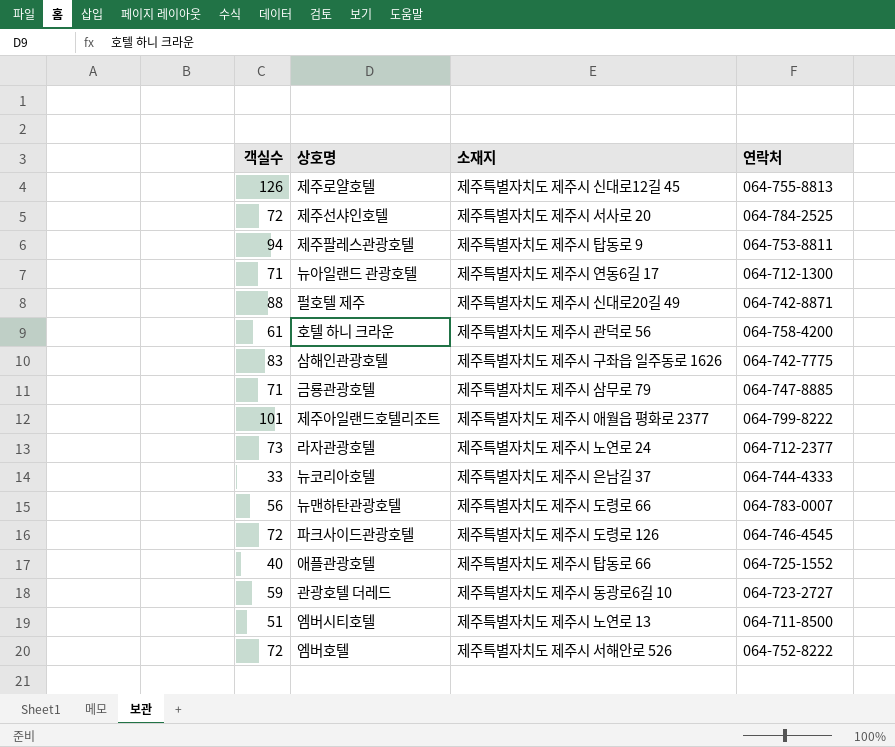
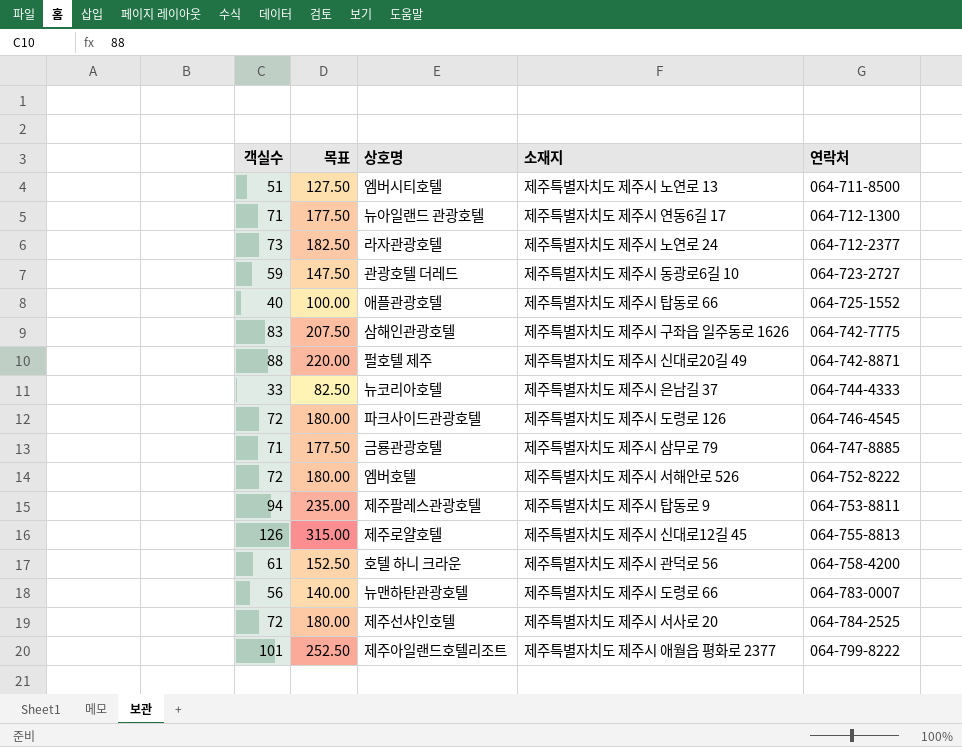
row order: none -> 연락처 ascending
column 목표 | formula: none -> [객실수] * 2.5

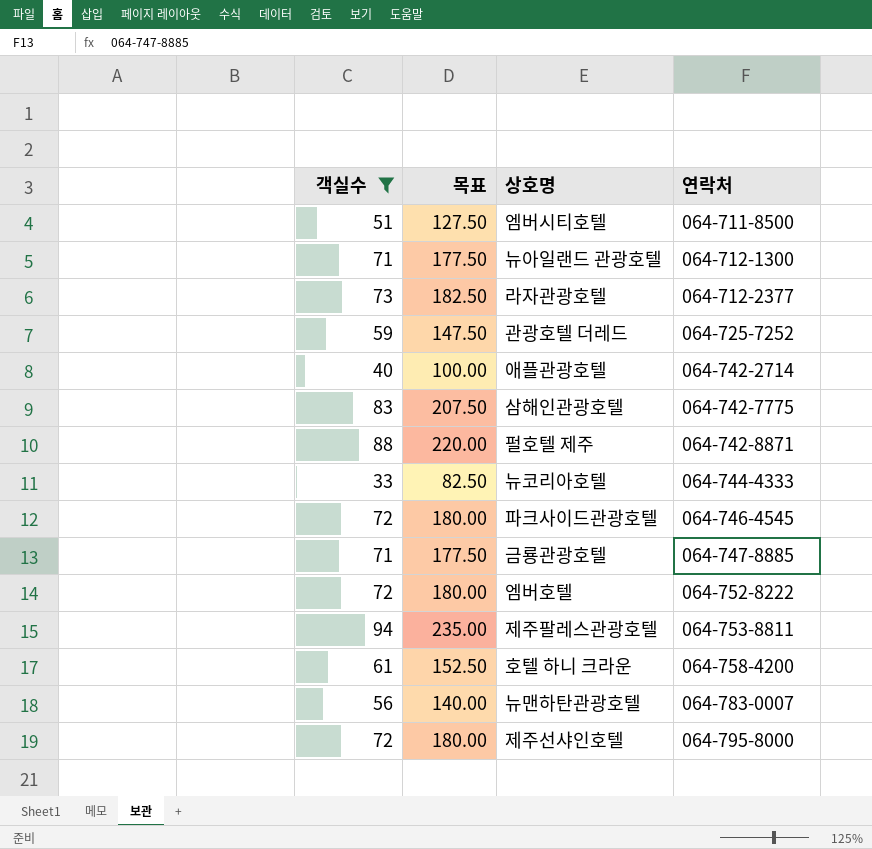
filter: none -> 객실수 <= 94
column 소재지 | position: 4 -> none
관광호텔 더레드 | 연락처: 064-723-2727 -> 064-725-7252
애플관광호텔 | 연락처: 064-725-1552 -> 064-742-2714
제주선샤인호텔 | 연락처: 064-784-2525 -> 064-795-8000

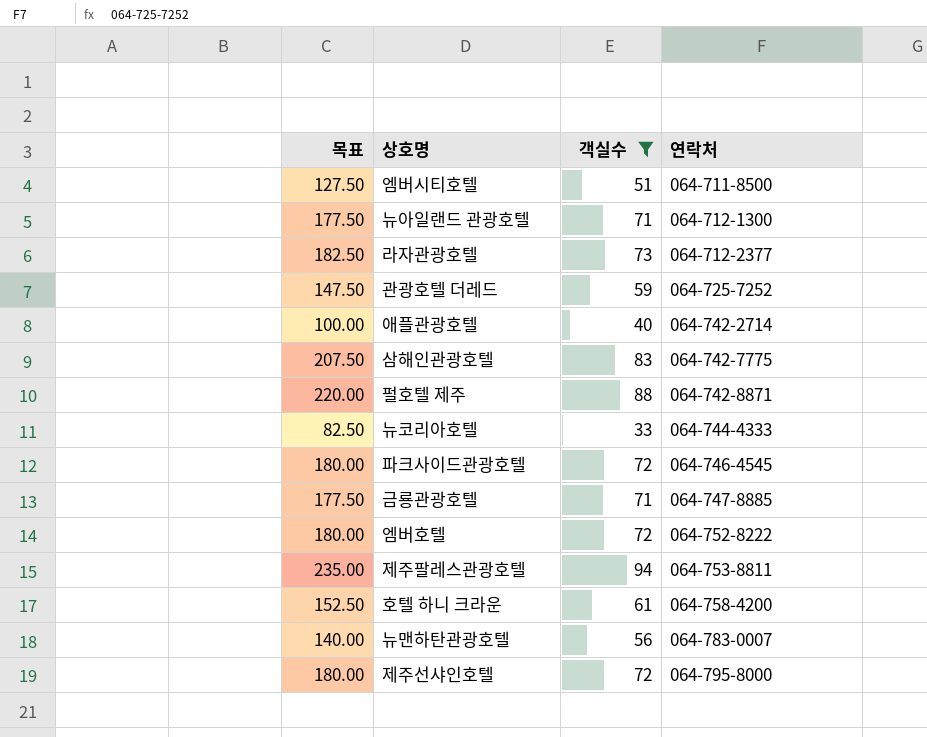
column 객실수 | position: 1 -> 3

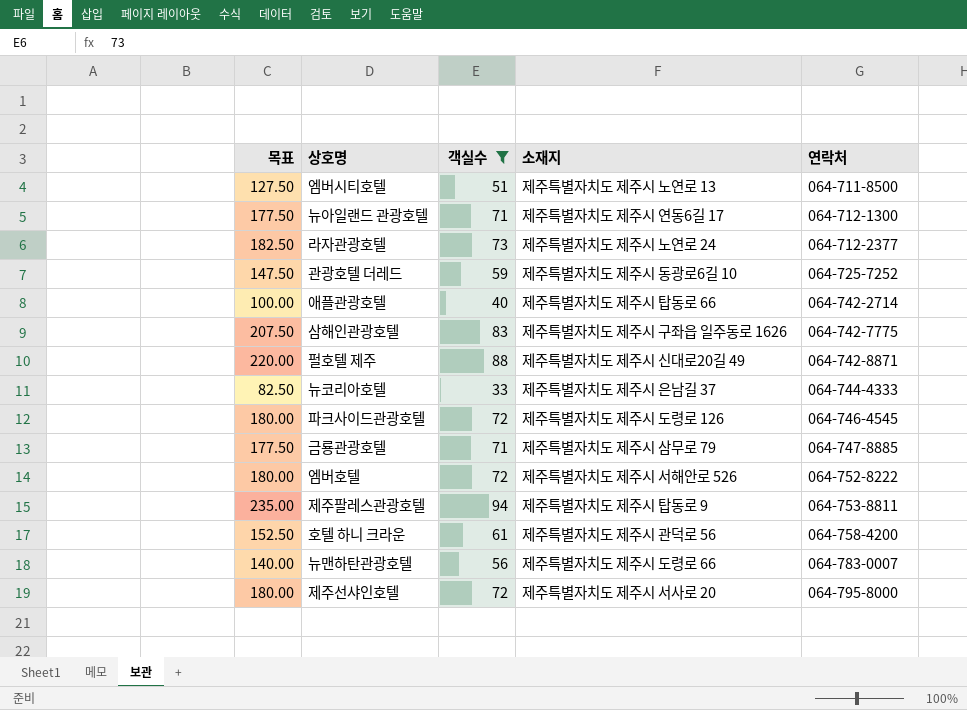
column 소재지 | position: none -> 4

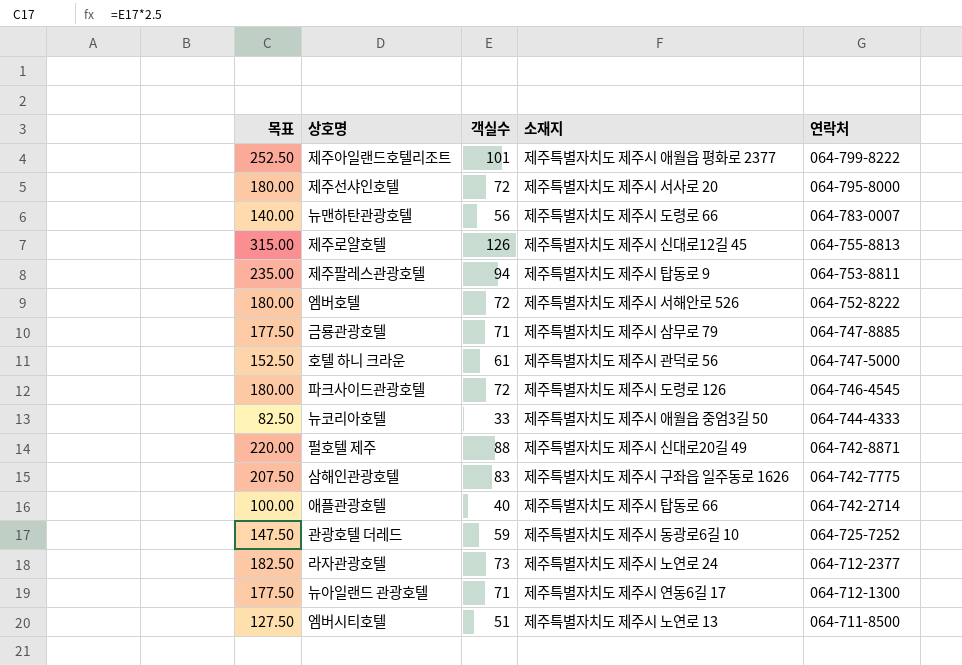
filter: 객실수 <= 94 -> none
row order: 연락처 ascending -> 연락처 descending
호텔 하니 크라운 | 연락처: 064-758-4200 -> 064-747-5000
뉴코리아호텔 | 소재지: 제주특별자치도 제주시 은남길 37 -> 제주특별자치도 제주시 애월읍 중엄3길 50

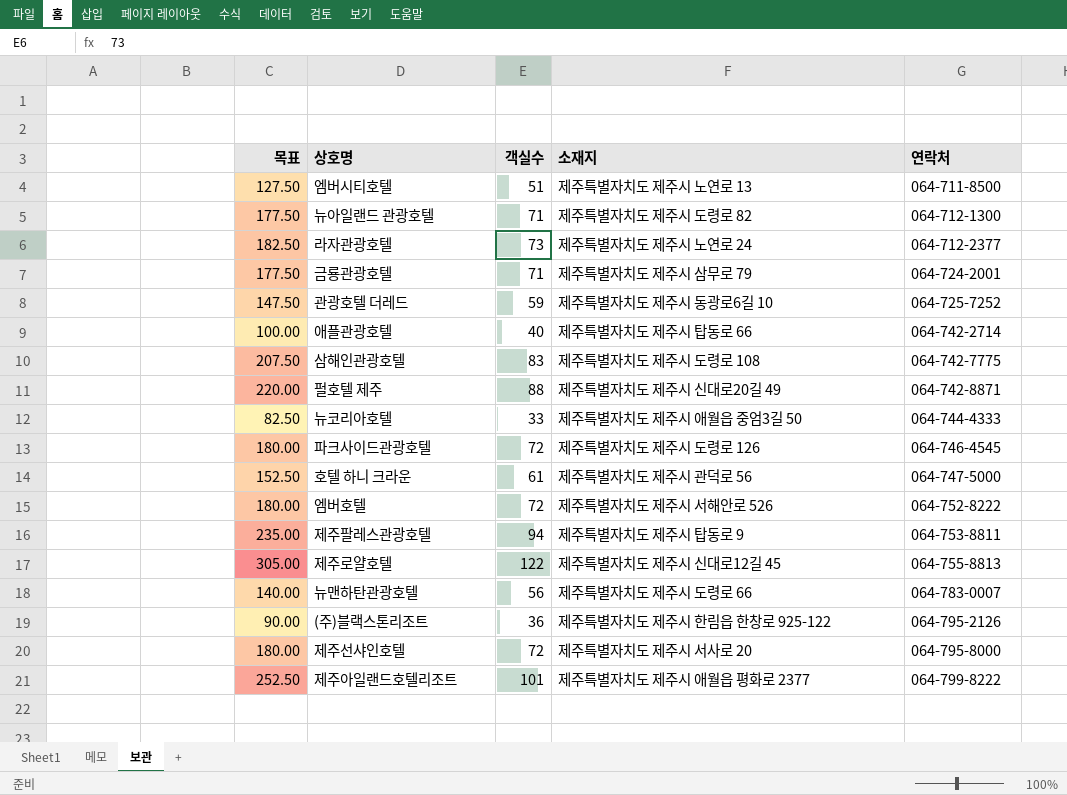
row order: 연락처 descending -> 연락처 ascending
뉴아일랜드 관광호텔 | 소재지: 제주특별자치도 제주시 연동6길 17 -> 제주특별자치도 제주시 도령로 82
금룡관광호텔 | 연락처: 064-747-8885 -> 064-724-2001
삼해인관광호텔 | 소재지: 제주특별자치도 제주시 구좌읍 일주동로 1626 -> 제주특별자치도 제주시 도령로 108
제주로얄호텔 | 목표: 315.00 -> 305.00
제주로얄호텔 | 객실수: 126 -> 122
row (주)블랙스톤리조트: none -> 90.00 | 36 | 제주특별자치도 제주시 한림읍 한창로 925-122 | 064-795-2126

